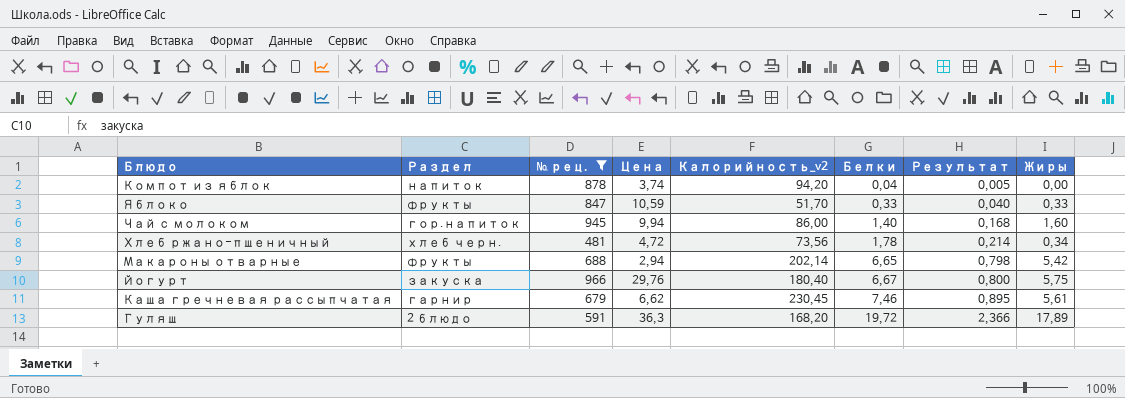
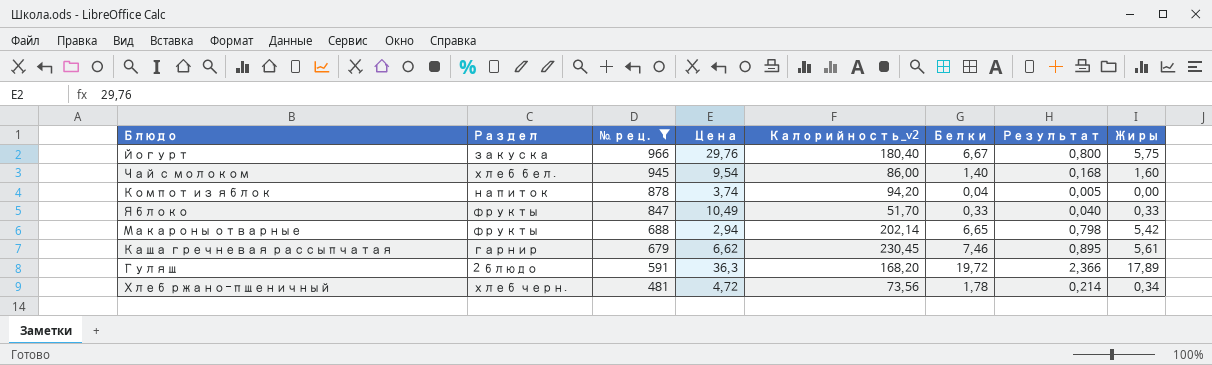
row order: Белки ascending -> № рец. descending
Чай с молоком | Раздел: гор.напиток -> хлеб бел.
Чай с молоком | Цена: 9,94 -> 9,54
Яблоко | Цена: 10,59 -> 10,49

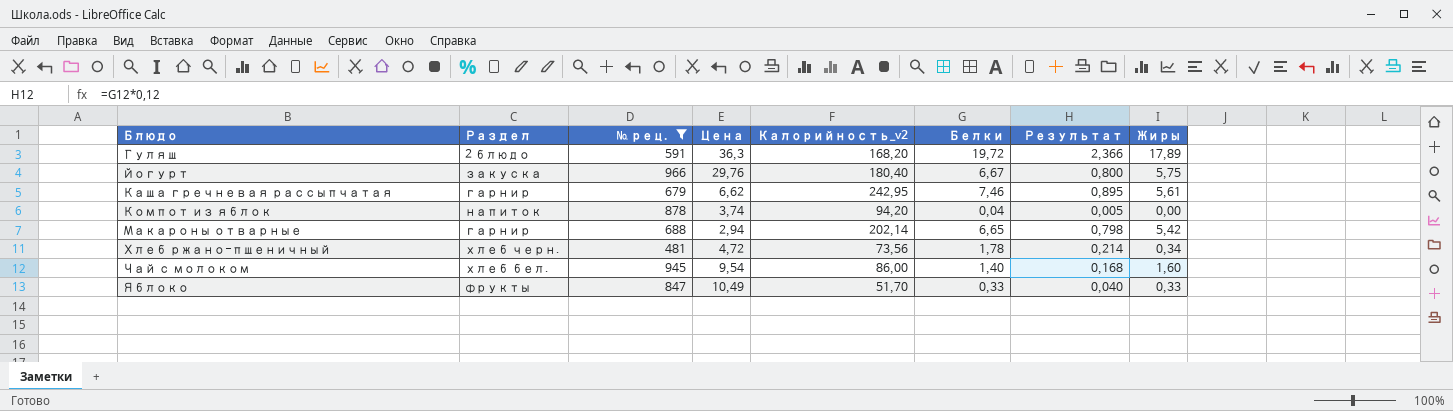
row order: № рец. descending -> Блюдо ascending
Каша гречневая рассыпчатая | Калорийность_v2: 230,45 -> 242,95
Макароны отварные | Раздел: фрукты -> гарнир

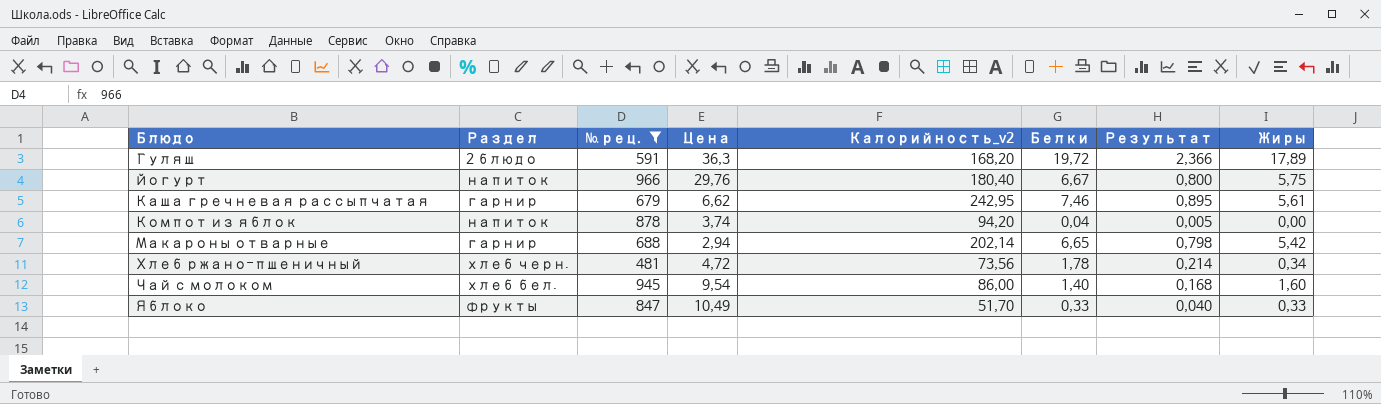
Йогурт | Раздел: закуска -> напиток

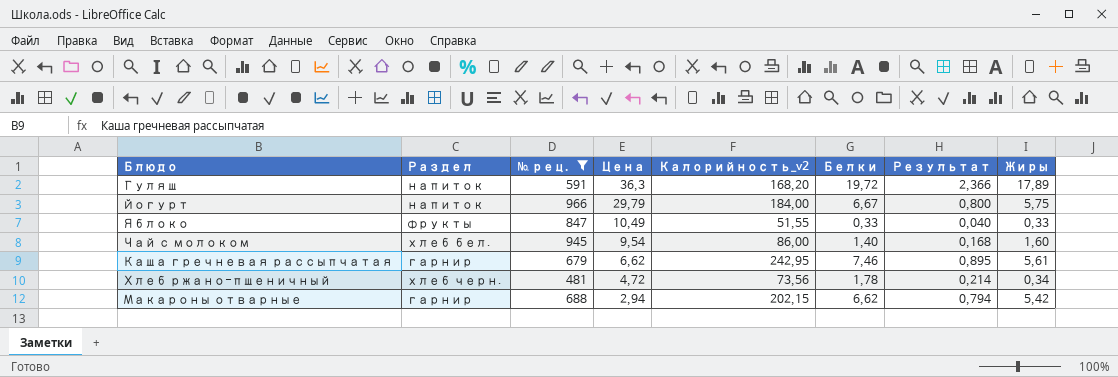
row order: Блюдо ascending -> Цена descending
row Компот из яблок: напиток | 878 | 3,74 | 94,20 | 0,04 | 0,005 | 0,00 -> none
Гуляш | Раздел: 2 блюдо -> напиток
Йогурт | Цена: 29,76 -> 29,79
Йогурт | Калорийность_v2: 180,40 -> 184,00
Яблоко | Калорийность_v2: 51,70 -> 51,55
Макароны отварные | Калорийность_v2: 202,14 -> 202,15
Макароны отварные | Белки: 6,65 -> 6,62
Макароны отварные | Результат: 0,798 -> 0,794

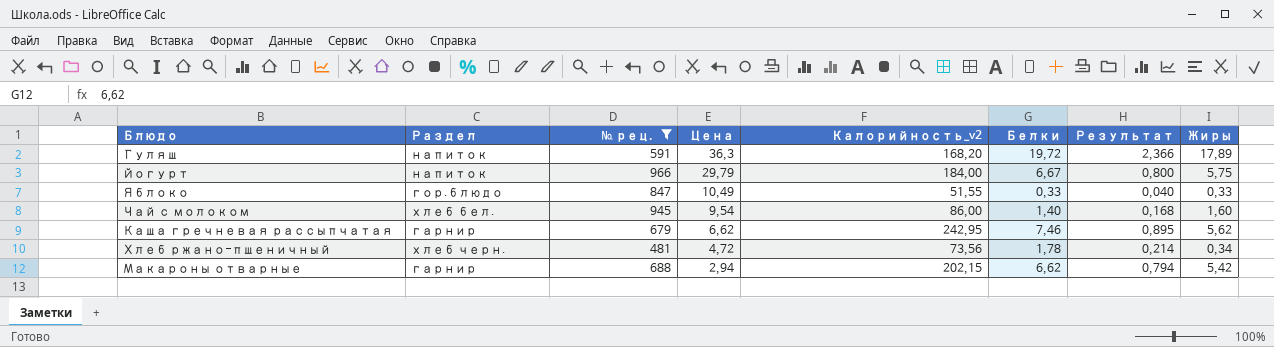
Яблоко | Раздел: фрукты -> гор.блюдо
Каша гречневая рассыпчатая | Жиры: 5,61 -> 5,62

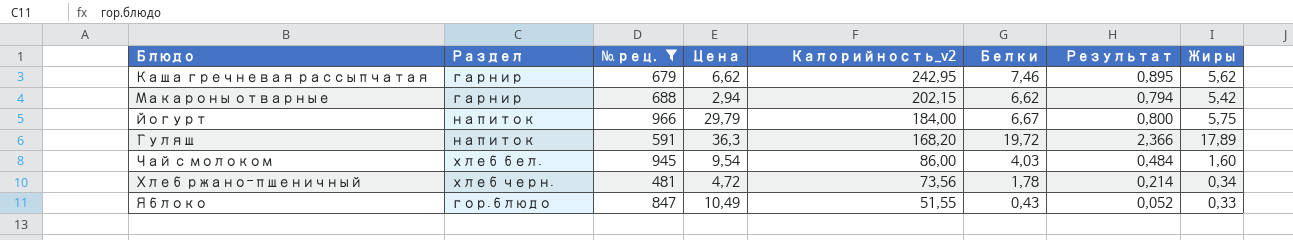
row order: Цена descending -> Калорийность_v2 descending
Чай с молоком | Белки: 1,40 -> 4,03
Чай с молоком | Результат: 0,168 -> 0,484
Яблоко | Белки: 0,33 -> 0,43
Яблоко | Результат: 0,040 -> 0,052

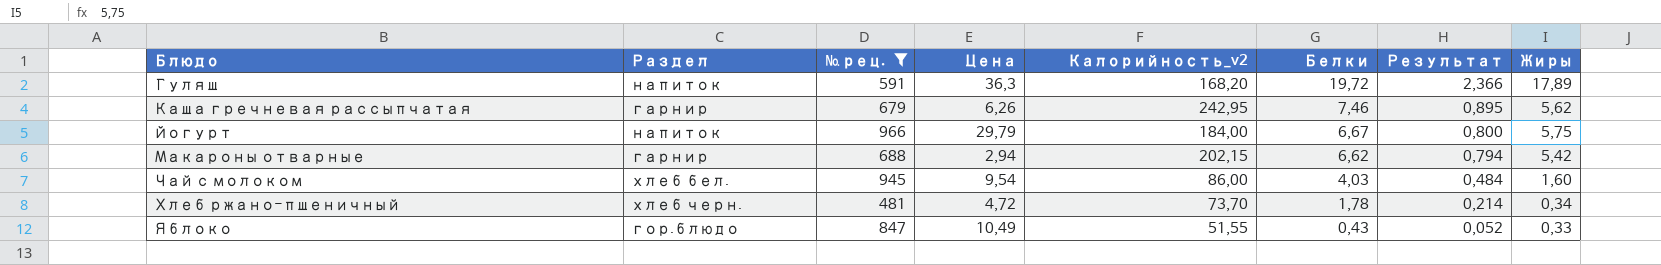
row order: Калорийность_v2 descending -> Белки descending
Каша гречневая рассыпчатая | Цена: 6,62 -> 6,26
Хлеб ржано-пшеничный | Калорийность_v2: 73,56 -> 73,70

